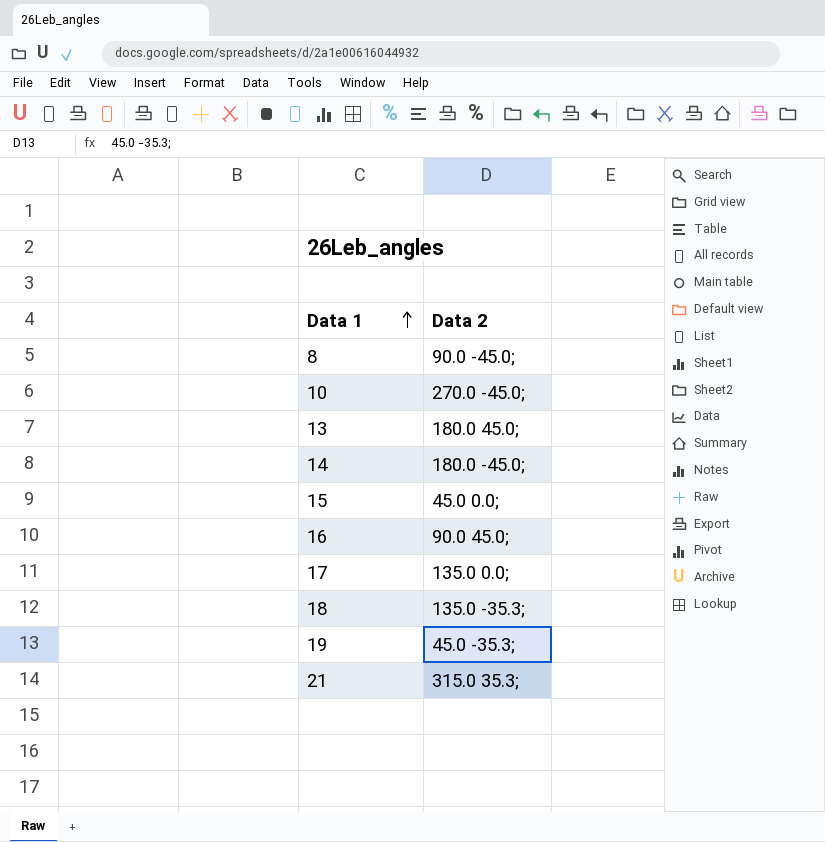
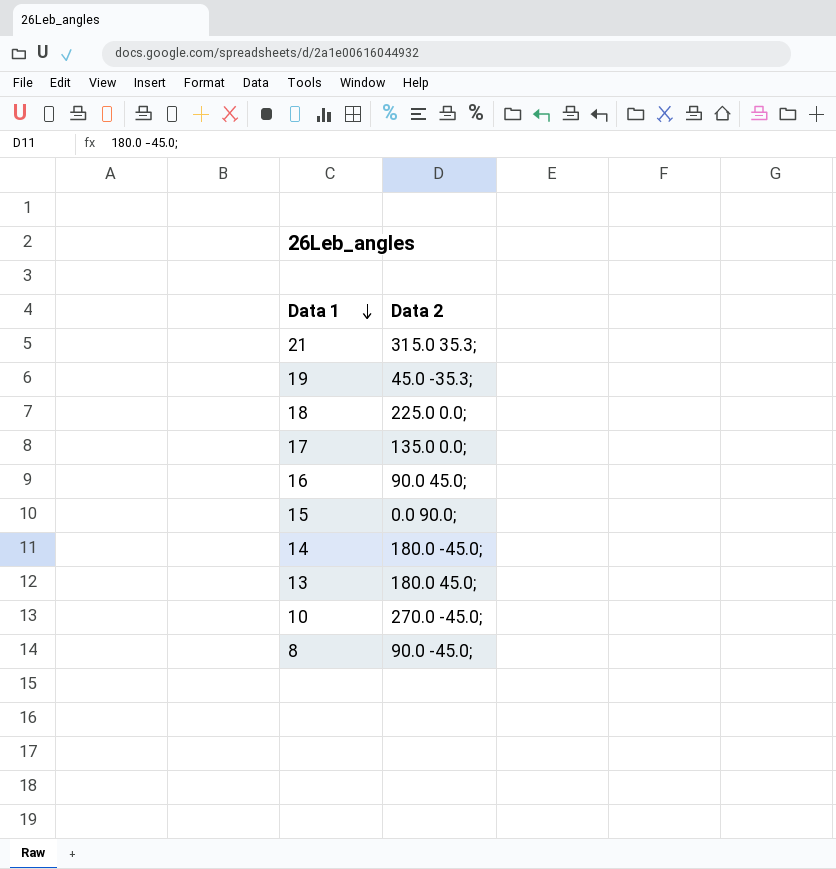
row order: Data 1 ascending -> Data 1 descending
18 | Data 2: 135.0 -35.3; -> 225.0 0.0;
15 | Data 2: 45.0 0.0; -> 0.0 90.0;

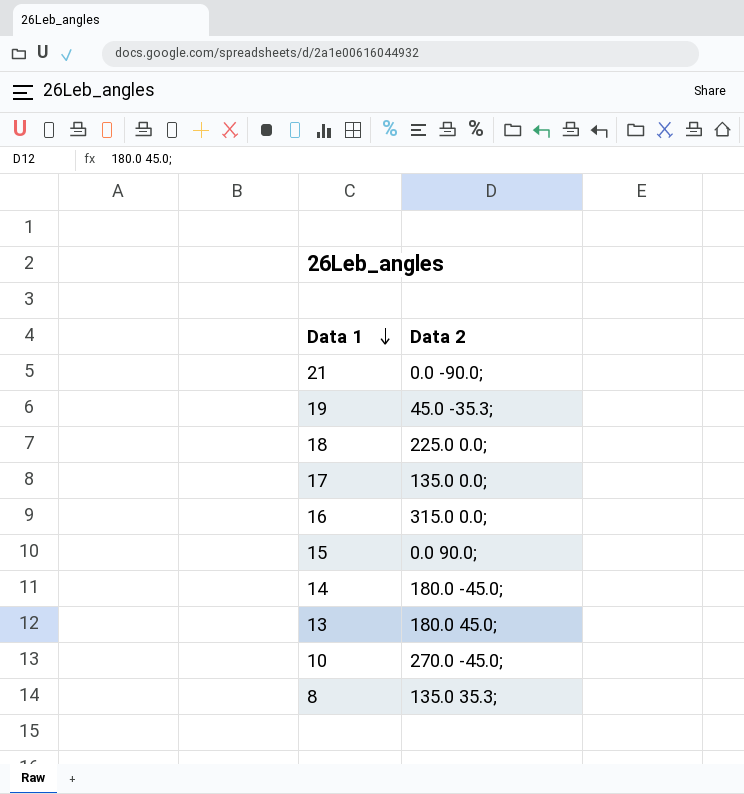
21 | Data 2: 315.0 35.3; -> 0.0 -90.0;
16 | Data 2: 90.0 45.0; -> 315.0 0.0;
8 | Data 2: 90.0 -45.0; -> 135.0 35.3;

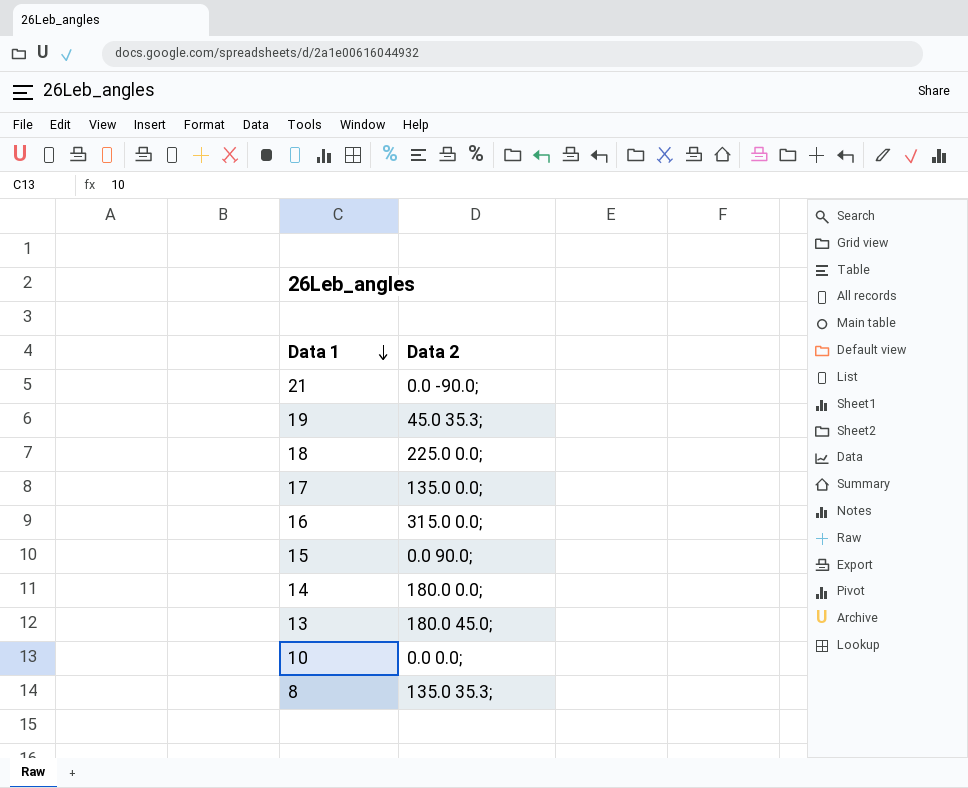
19 | Data 2: 45.0 -35.3; -> 45.0 35.3;
14 | Data 2: 180.0 -45.0; -> 180.0 0.0;
10 | Data 2: 270.0 -45.0; -> 0.0 0.0;

